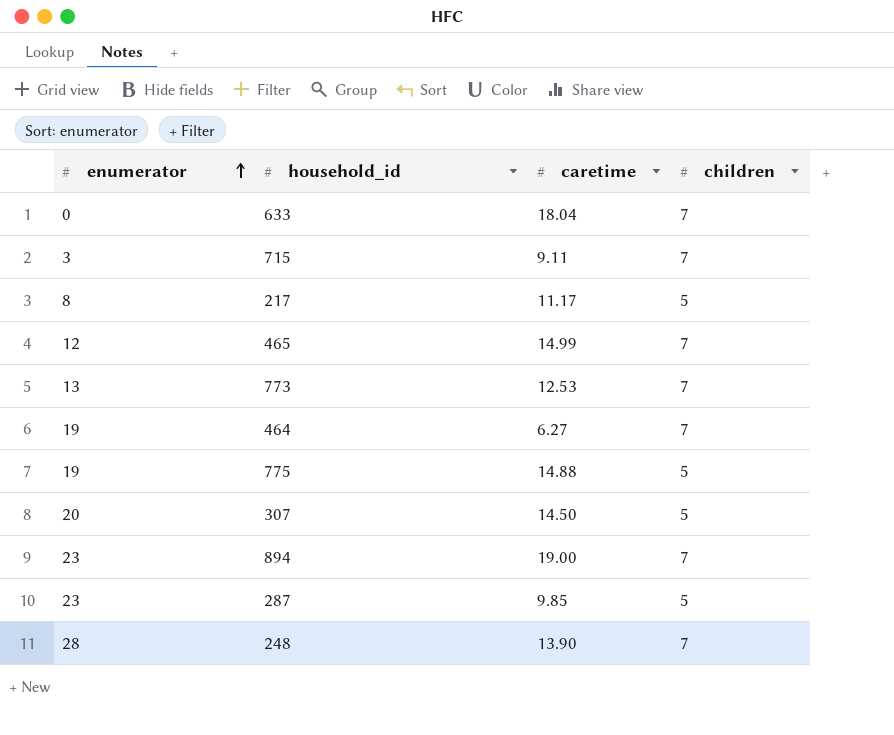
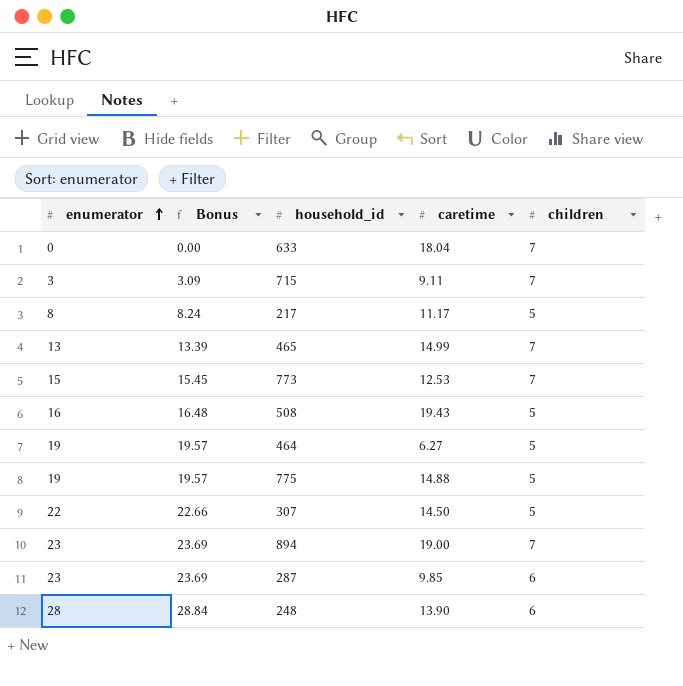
column Bonus | formula: none -> [enumerator] * 1.03
465 | enumerator: 12 -> 13
773 | enumerator: 13 -> 15
row 508: none -> 16 | 16.48 | 19.43 | 5
464 | children: 7 -> 5
307 | enumerator: 20 -> 22
287 | children: 5 -> 6
248 | children: 7 -> 6

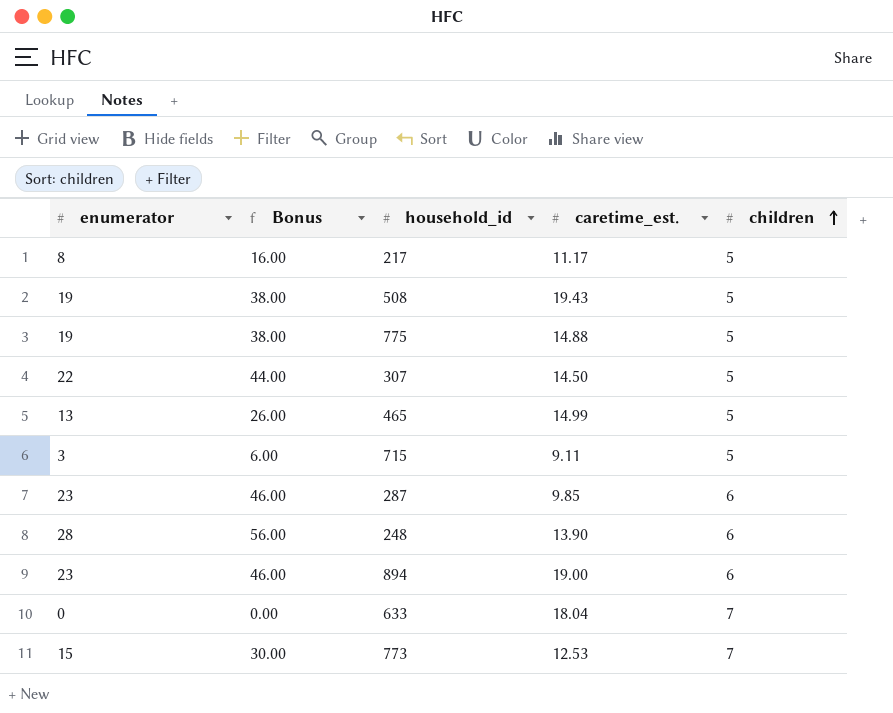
row order: enumerator ascending -> children ascending
column Bonus | formula: [enumerator] * 1.03 -> [enumerator] * 2
column name: caretime -> caretime_est.
row 464: 19 | 19.57 | 6.27 | 5 -> none
508 | enumerator: 16 -> 19
465 | children: 7 -> 5
715 | children: 7 -> 5
894 | children: 7 -> 6

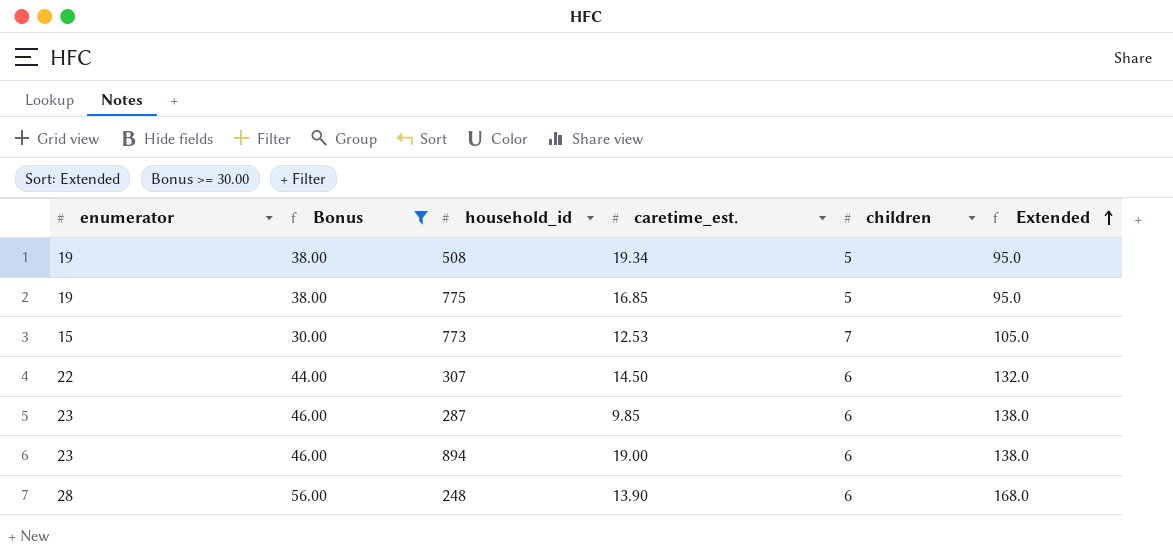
filter: none -> Bonus >= 30.00
row order: children ascending -> Extended ascending
column Extended | formula: none -> [enumerator] * [children]
508 | caretime_est.: 19.43 -> 19.34
775 | caretime_est.: 14.88 -> 16.85
307 | children: 5 -> 6

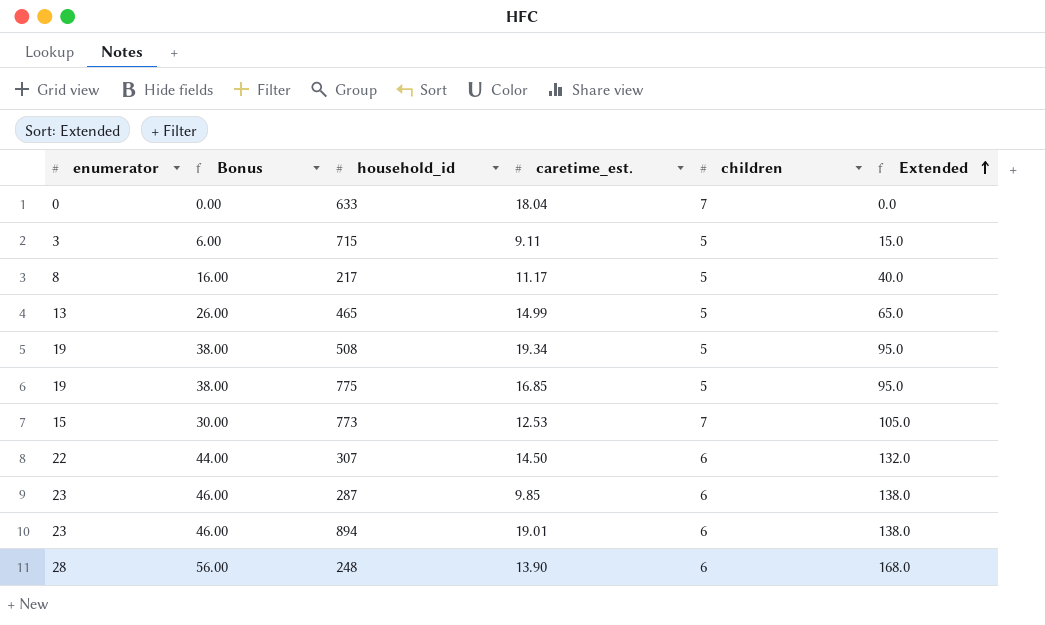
filter: Bonus >= 30.00 -> none
894 | caretime_est.: 19.00 -> 19.01

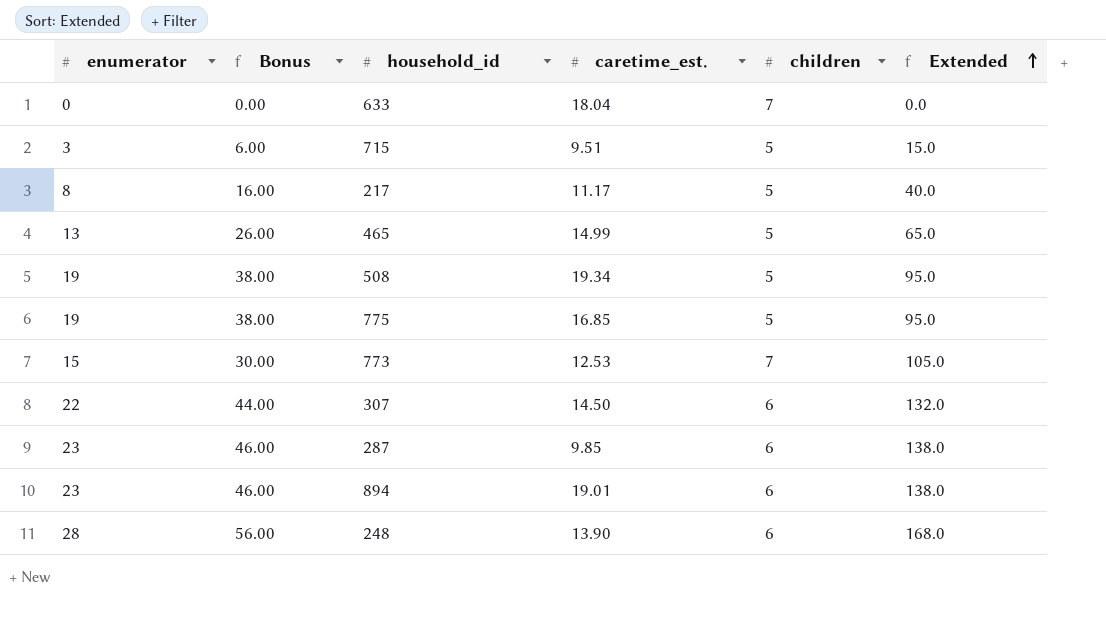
715 | caretime_est.: 9.11 -> 9.51

